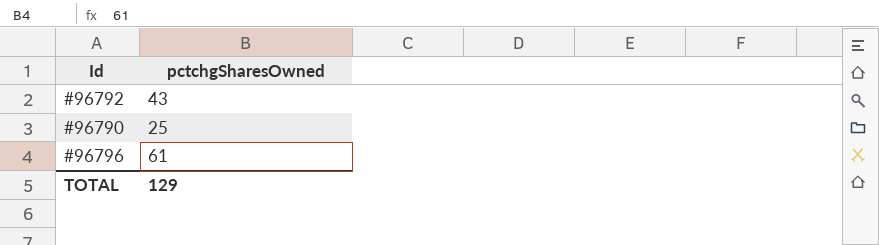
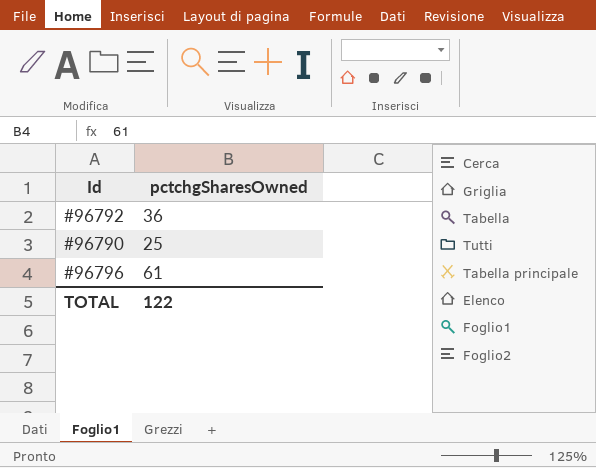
#96792 | pctchgSharesOwned: 43 -> 36
TOTAL | pctchgSharesOwned: 129 -> 122

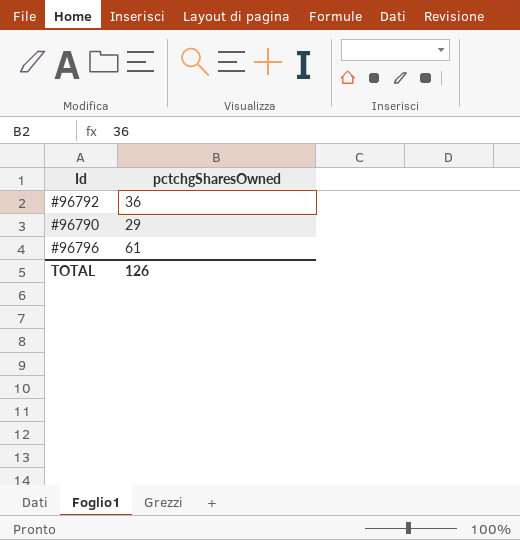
#96790 | pctchgSharesOwned: 25 -> 29
TOTAL | pctchgSharesOwned: 122 -> 126

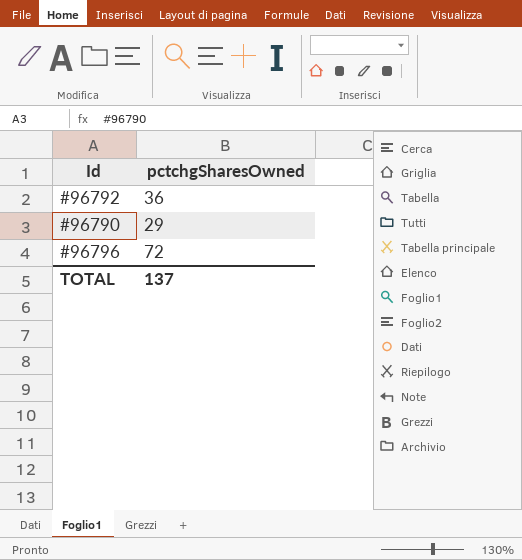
#96796 | pctchgSharesOwned: 61 -> 72
TOTAL | pctchgSharesOwned: 126 -> 137

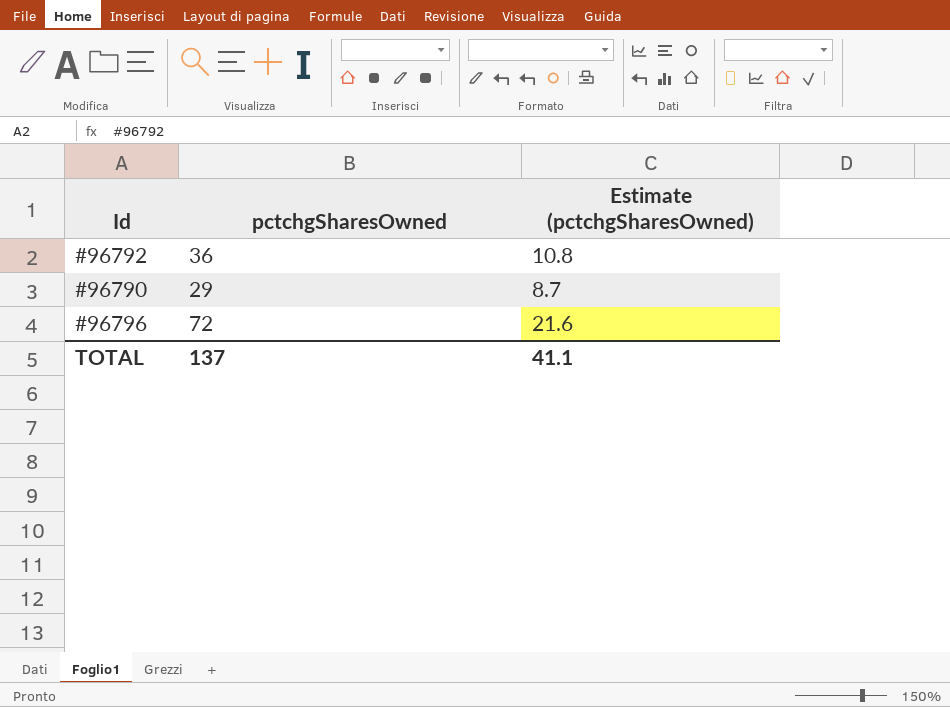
column Estimate (pctchgSharesOwned) | formula: none -> [pctchgSharesOwned] * 0.3

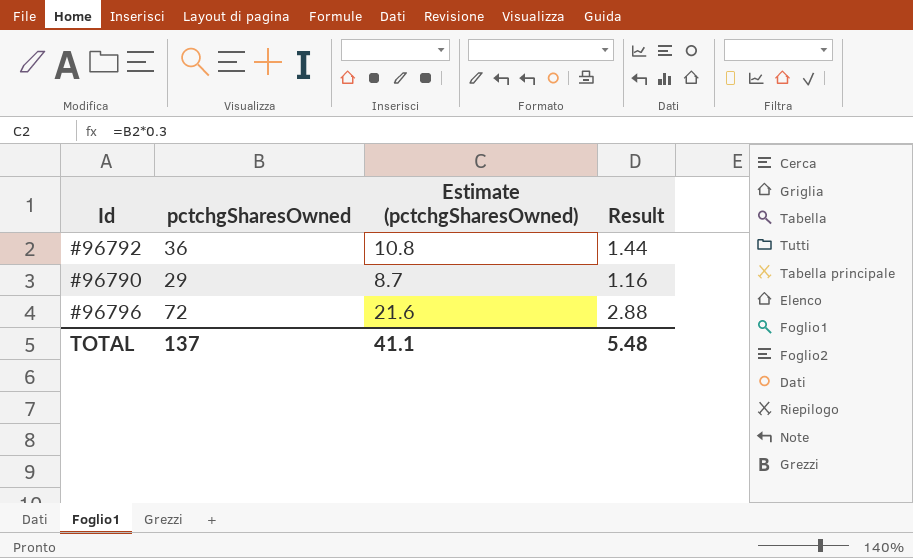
column Result | formula: none -> [pctchgSharesOwned] * 0.04

